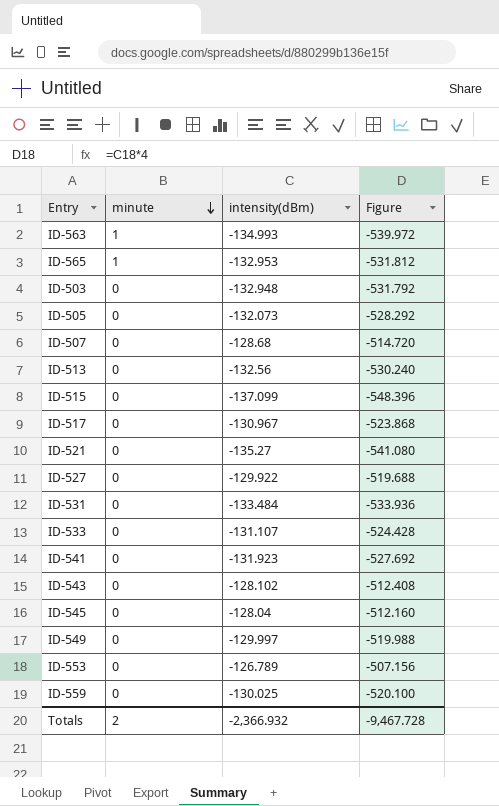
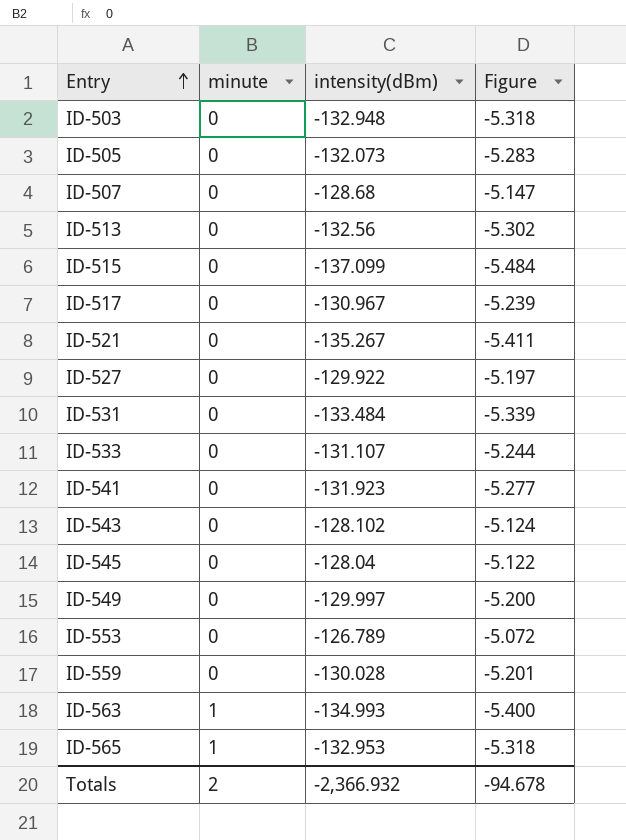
row order: minute descending -> Entry ascending
column Figure | formula: [intensity(dBm)] * 4 -> [intensity(dBm)] * 0.04
ID-521 | intensity(dBm): -135.27 -> -135.267
ID-559 | intensity(dBm): -130.025 -> -130.028
Totals | Figure: -9,467.728 -> -94.678

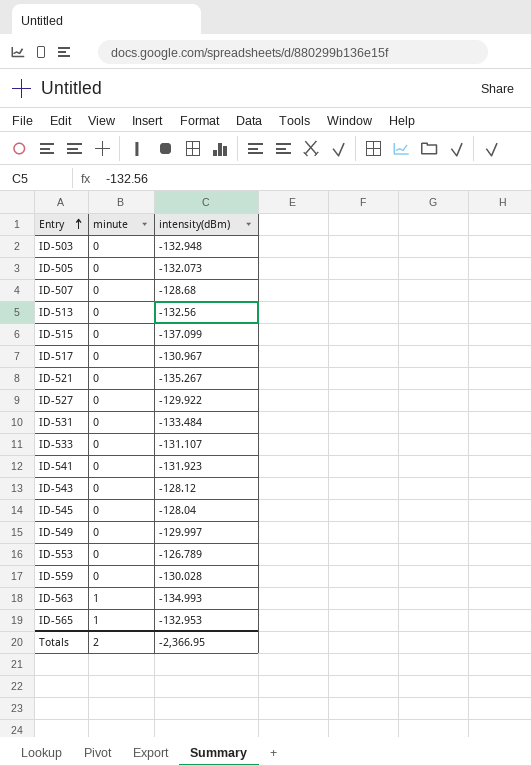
column Figure | formula: [intensity(dBm)] * 0.04 -> none
ID-543 | intensity(dBm): -128.102 -> -128.12
Totals | intensity(dBm): -2,366.932 -> -2,366.95

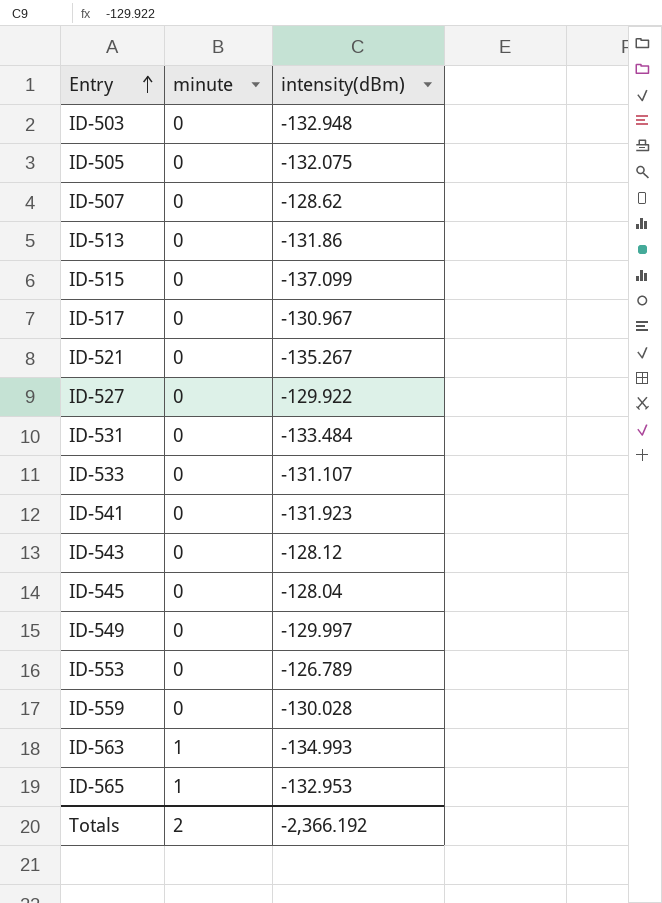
ID-505 | intensity(dBm): -132.073 -> -132.075
ID-507 | intensity(dBm): -128.68 -> -128.62
ID-513 | intensity(dBm): -132.56 -> -131.86
Totals | intensity(dBm): -2,366.95 -> -2,366.192

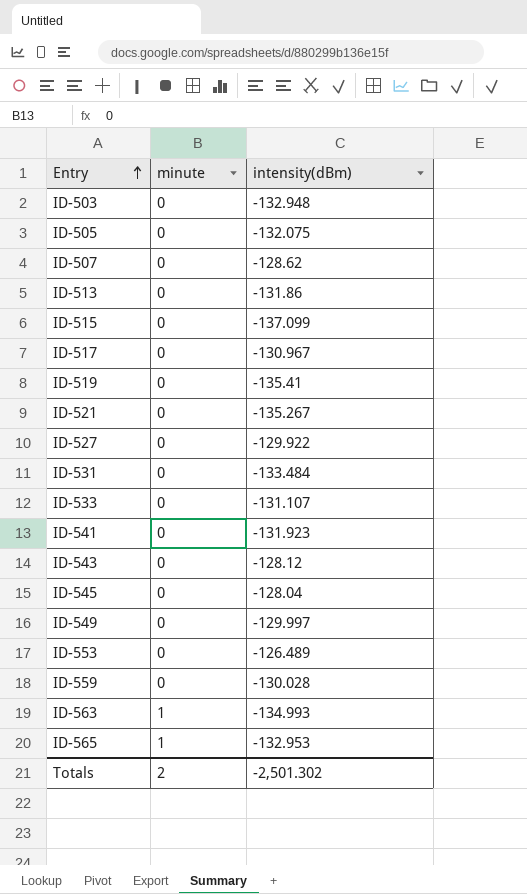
row ID-519: none -> 0 | -135.41
ID-553 | intensity(dBm): -126.789 -> -126.489
Totals | intensity(dBm): -2,366.192 -> -2,501.302

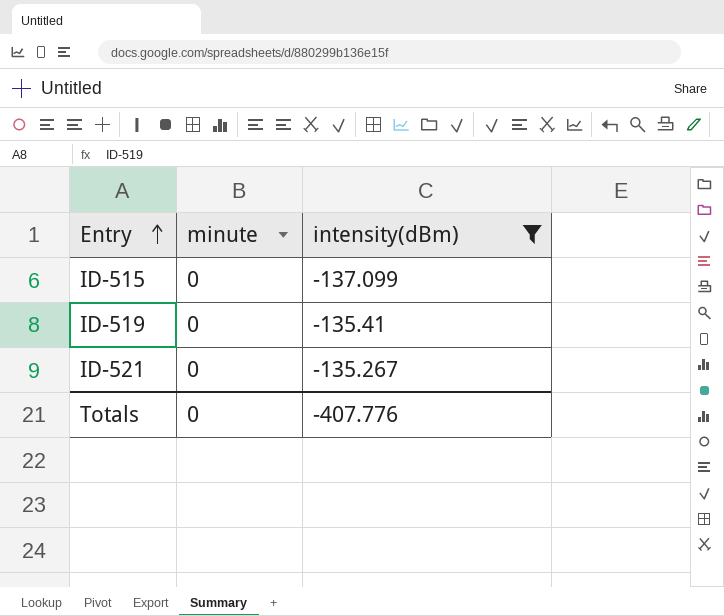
filter: none -> intensity(dBm) <= -135.267
Totals | minute: 2 -> 0
Totals | intensity(dBm): -2,501.302 -> -407.776

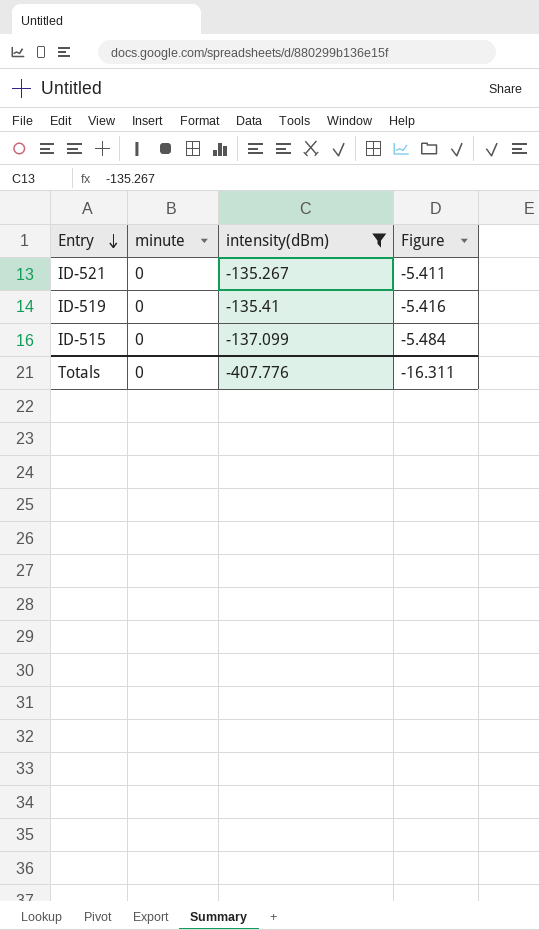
row order: Entry ascending -> Entry descending
column Figure | formula: none -> [intensity(dBm)] * 0.04

